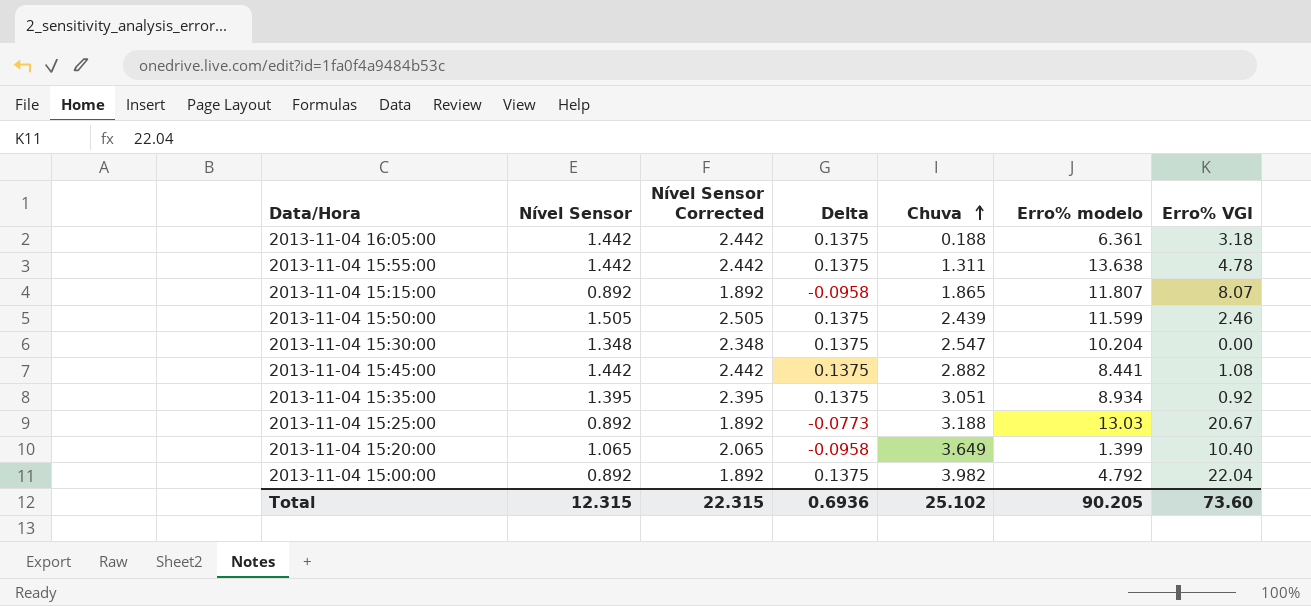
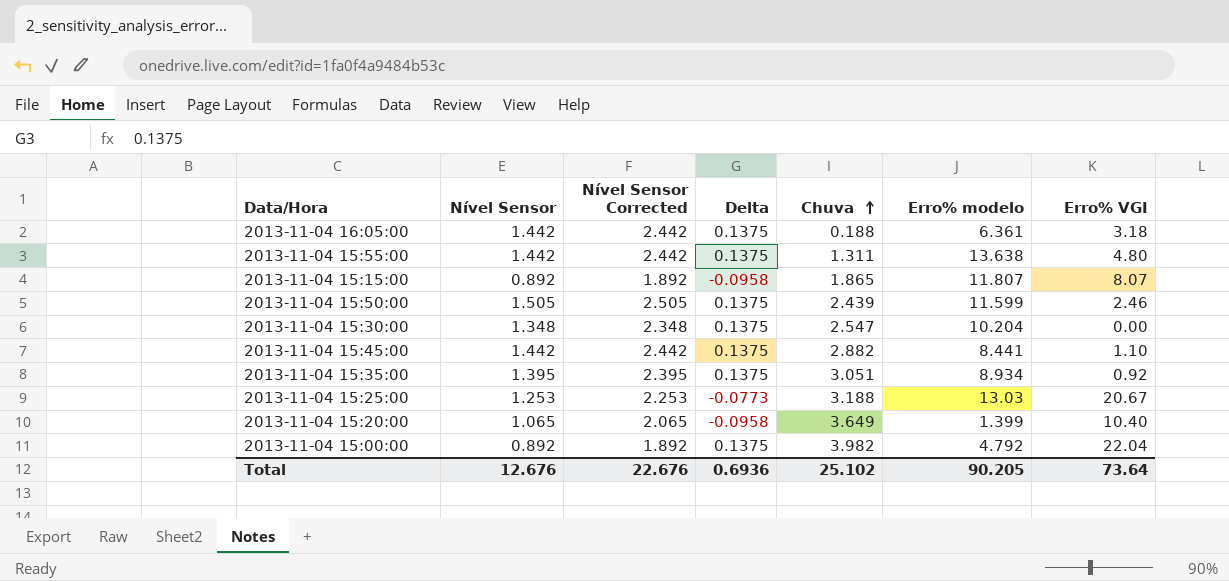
2013-11-04 15:55:00 | Erro% VGI: 4.78 -> 4.80
2013-11-04 15:45:00 | Erro% VGI: 1.08 -> 1.10
2013-11-04 15:25:00 | Nível Sensor: 0.892 -> 1.253
2013-11-04 15:25:00 | Nível Sensor Corrected: 1.892 -> 2.253
Total | Nível Sensor: 12.315 -> 12.676
Total | Nível Sensor Corrected: 22.315 -> 22.676
Total | Erro% VGI: 73.60 -> 73.64

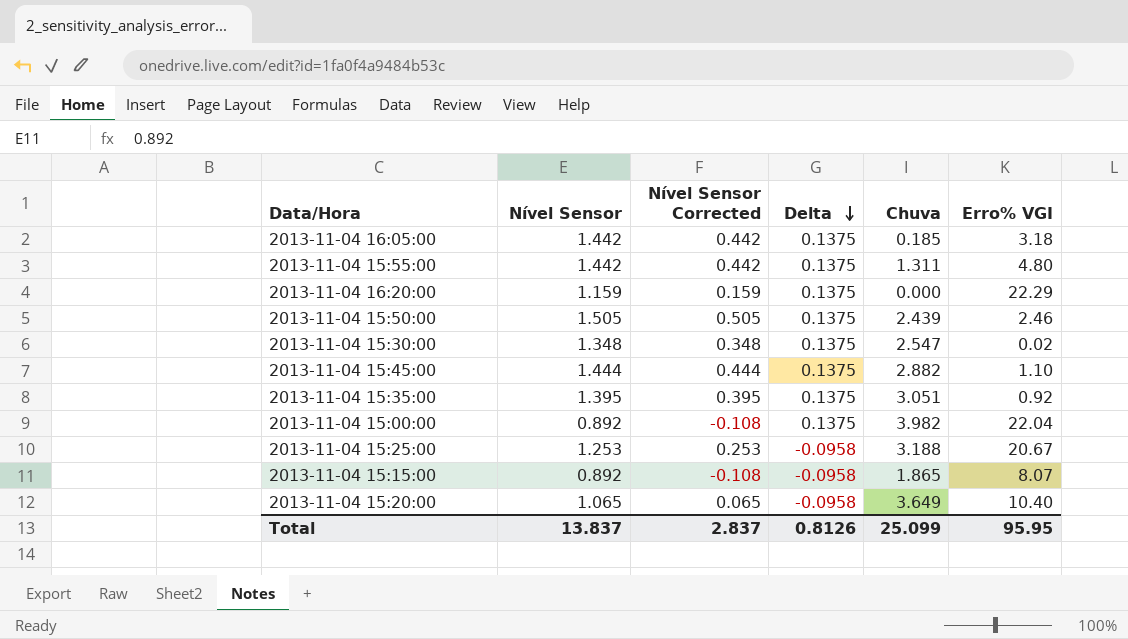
row order: Chuva ascending -> Delta descending
column Erro% modelo | position: 6 -> none
column Nível Sensor Corrected | formula: [Nível Sensor] + 1 -> [Nível Sensor] - 1
2013-11-04 16:05:00 | Chuva: 0.188 -> 0.185
row 2013-11-04 16:20:00: none -> 1.159 | 0.159 | 0.1375 | 0.000 | 22.29
2013-11-04 15:30:00 | Erro% VGI: 0.00 -> 0.02
2013-11-04 15:45:00 | Nível Sensor: 1.442 -> 1.444
2013-11-04 15:25:00 | Delta: -0.0773 -> -0.0958
Total | Nível Sensor: 12.676 -> 13.837
Total | Nível Sensor Corrected: 22.676 -> 2.837
Total | Delta: 0.6936 -> 0.8126
Total | Chuva: 25.102 -> 25.099
Total | Erro% VGI: 73.64 -> 95.95

